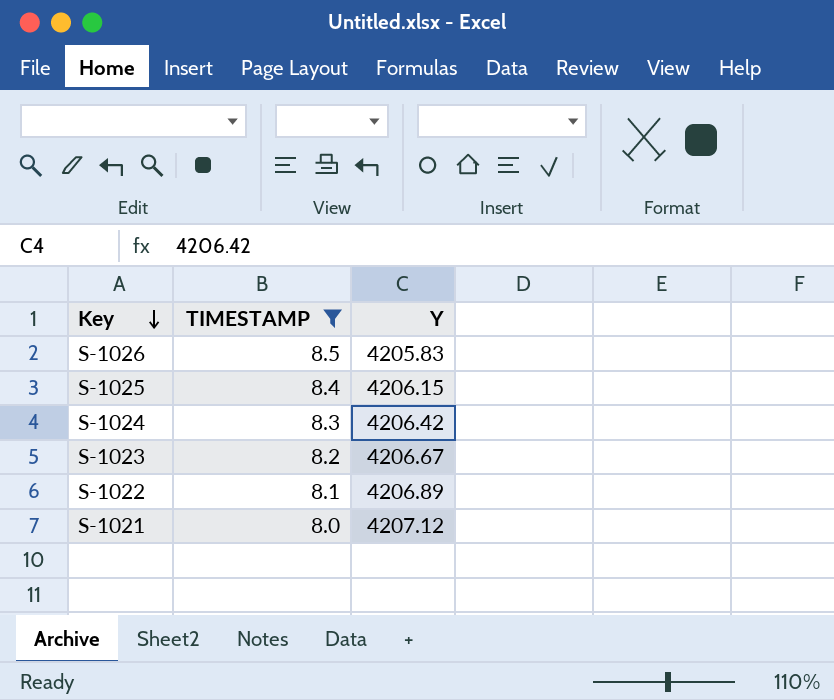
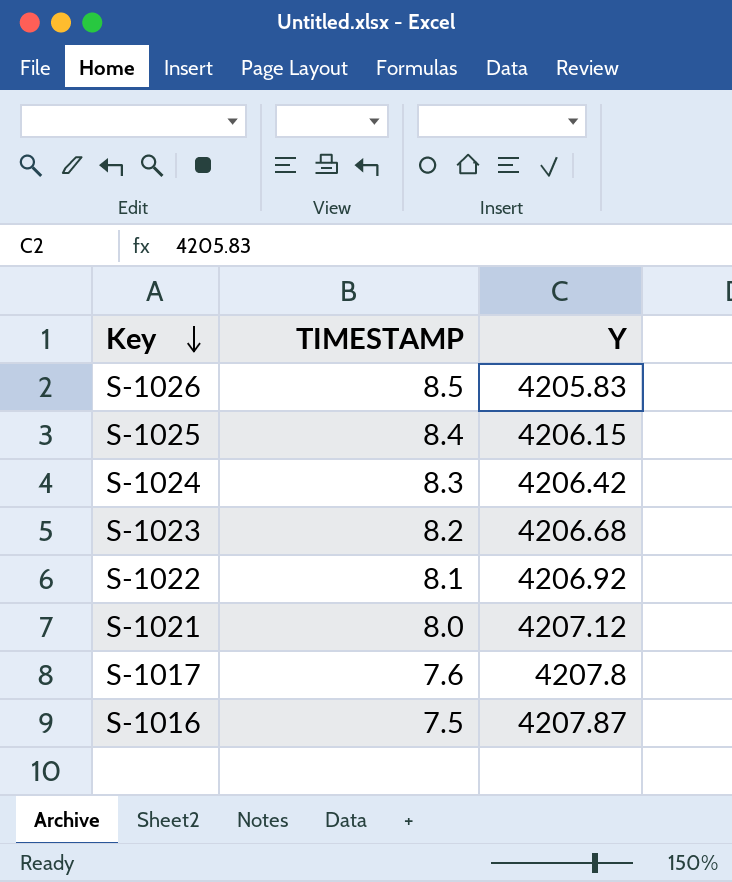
filter: TIMESTAMP >= 8.0 -> none
S-1023 | Y: 4206.67 -> 4206.68
S-1022 | Y: 4206.89 -> 4206.92

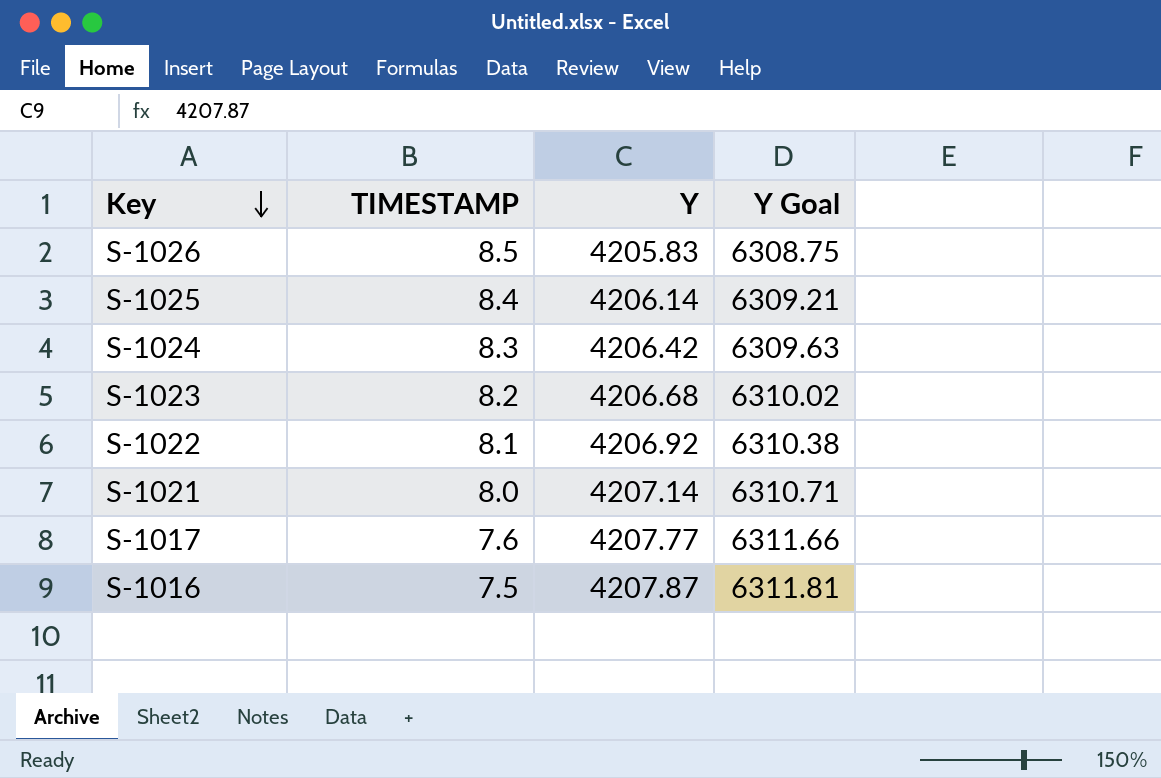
column Y Goal | formula: none -> [Y] * 1.5
S-1025 | Y: 4206.15 -> 4206.14
S-1021 | Y: 4207.12 -> 4207.14
S-1017 | Y: 4207.8 -> 4207.77

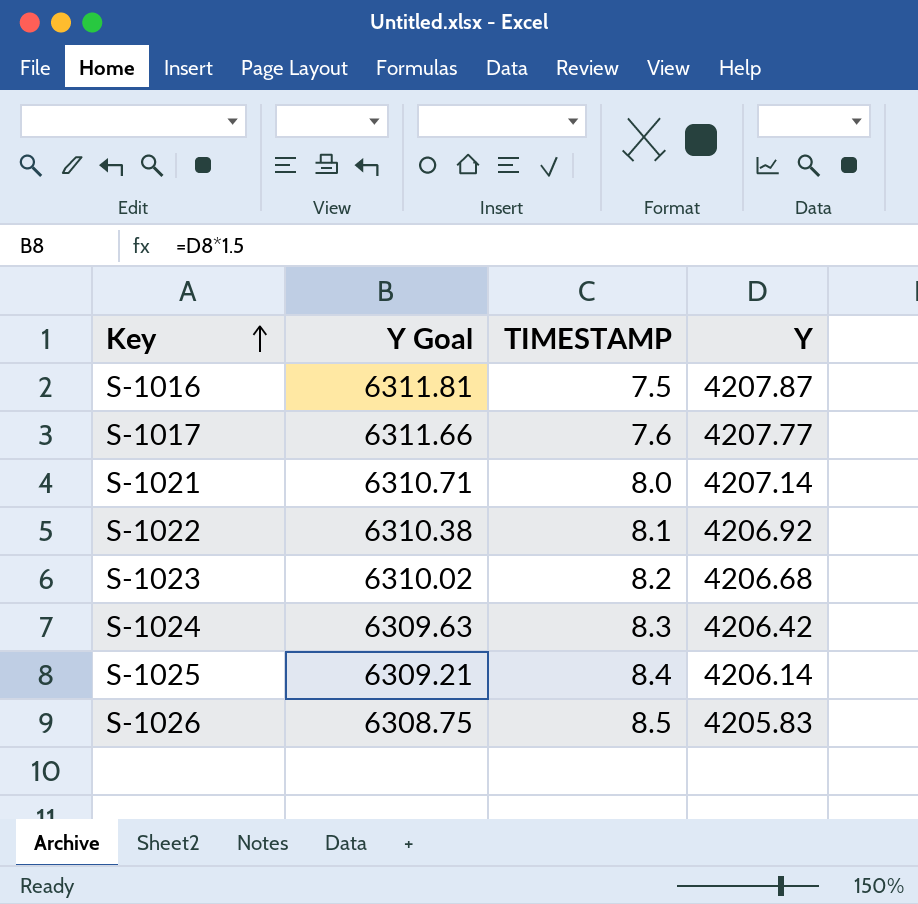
row order: Key descending -> Key ascending
column Y Goal | position: 4 -> 2

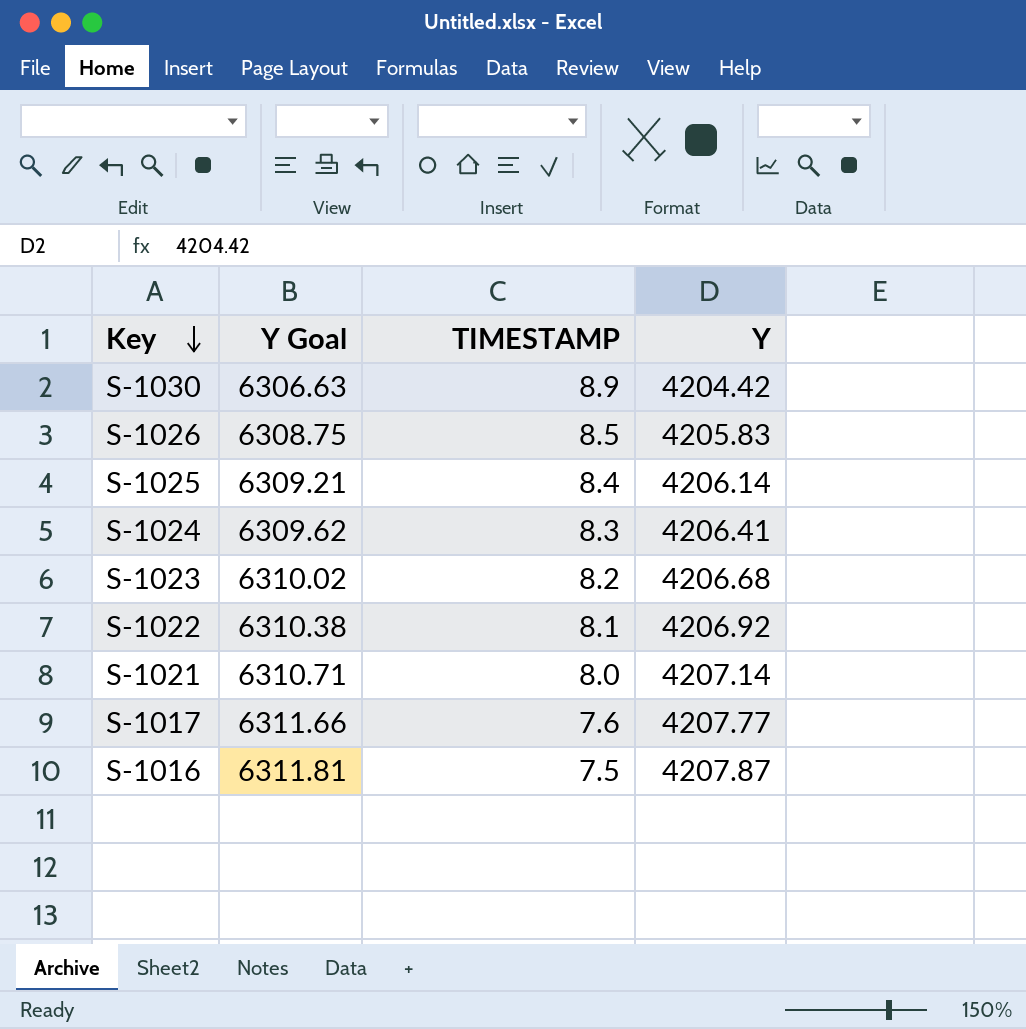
row order: Key ascending -> Key descending
row S-1030: none -> 6306.63 | 8.9 | 4204.42
S-1024 | Y Goal: 6309.63 -> 6309.62
S-1024 | Y: 4206.42 -> 4206.41

